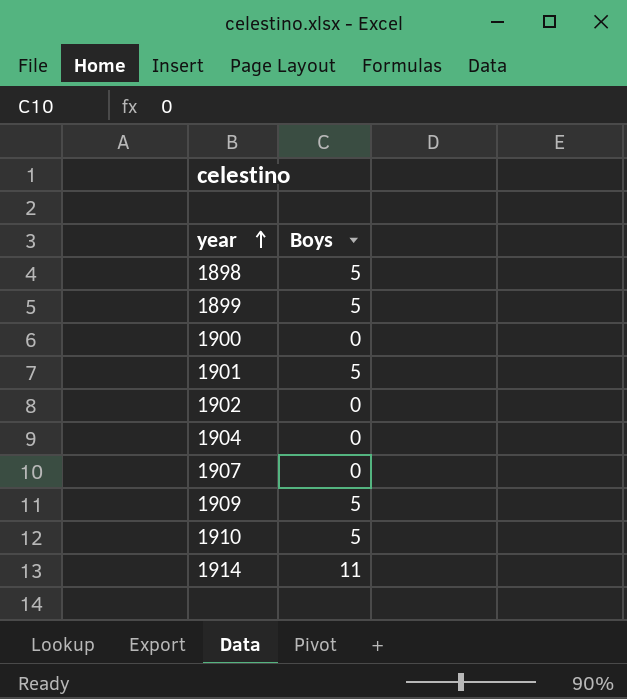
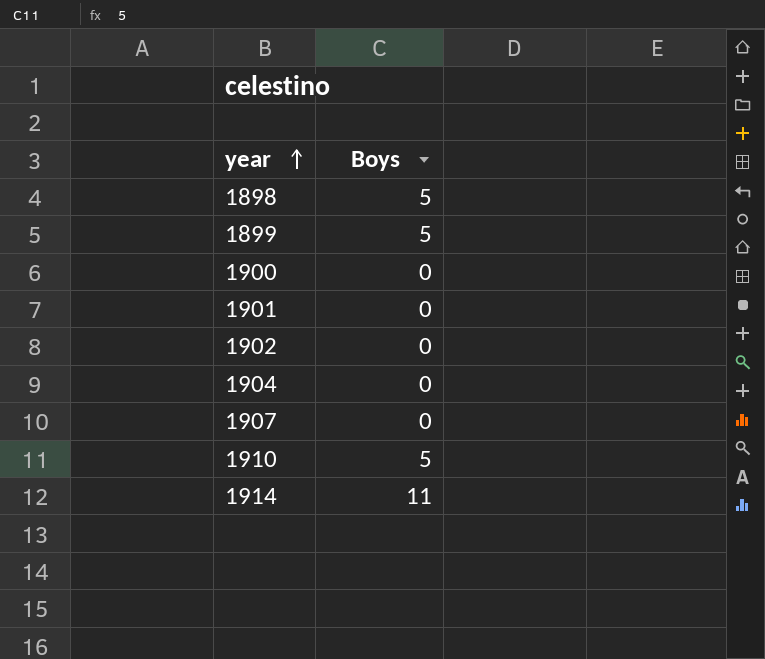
row 1909: 5 -> none
1901 | Boys: 5 -> 0

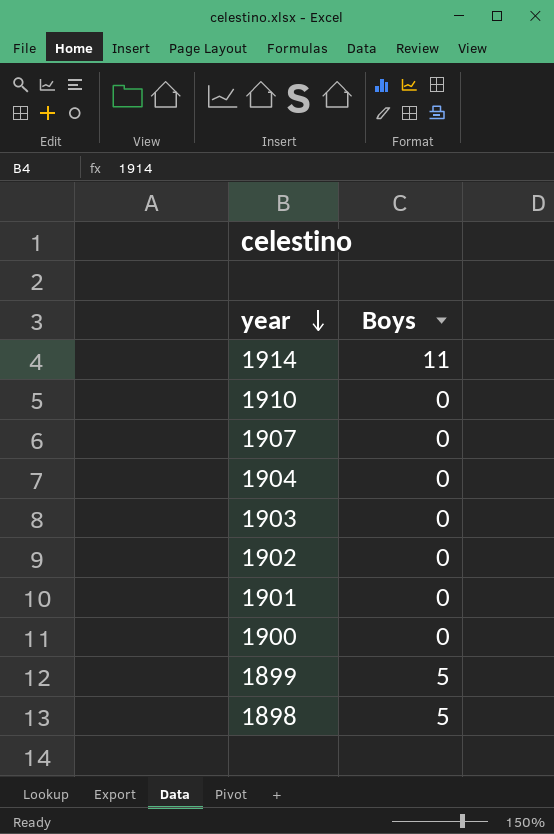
row order: year ascending -> year descending
1910 | Boys: 5 -> 0
row 1903: none -> 0

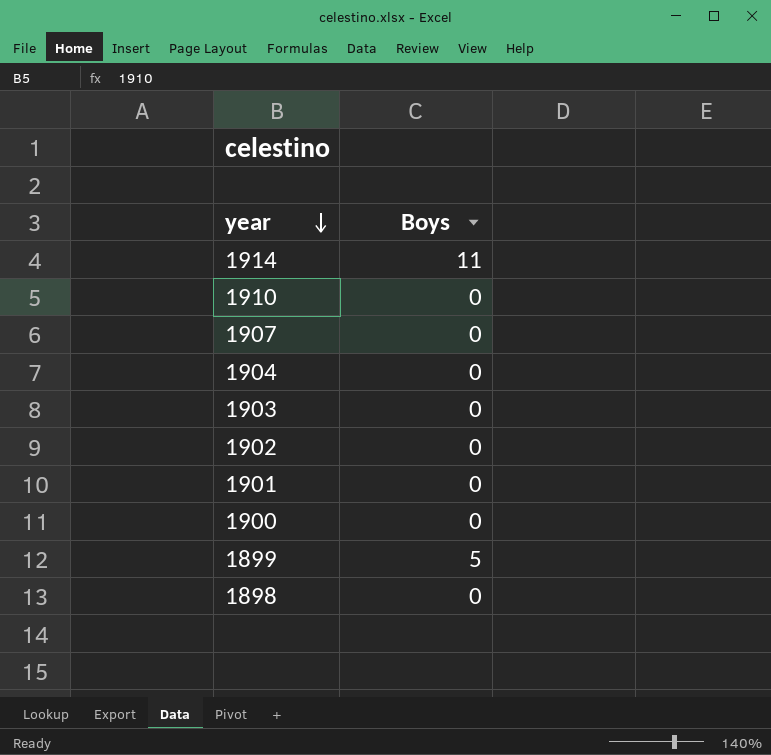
1898 | Boys: 5 -> 0

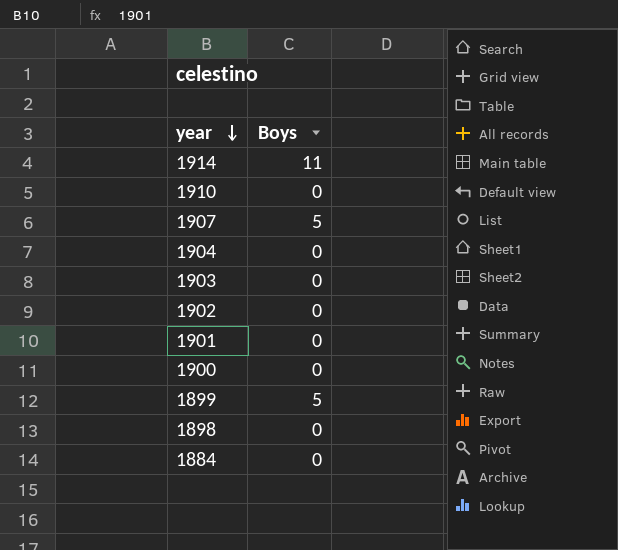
1907 | Boys: 0 -> 5
row 1884: none -> 0

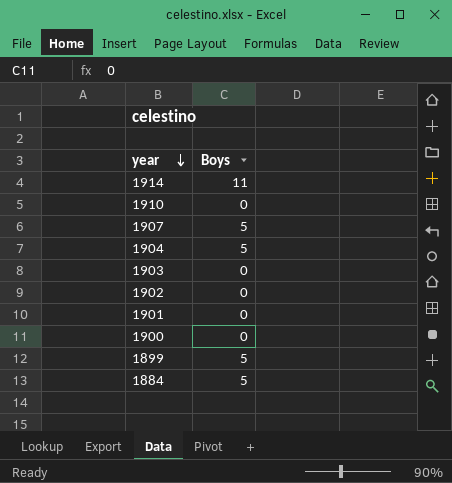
row 1898: 0 -> none
1904 | Boys: 0 -> 5
1884 | Boys: 0 -> 5

